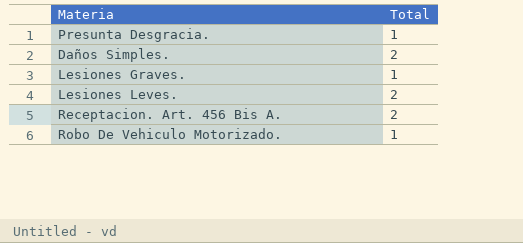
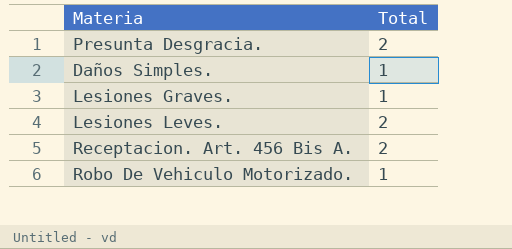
Presunta Desgracia. | Total: 1 -> 2
Daños Simples. | Total: 2 -> 1

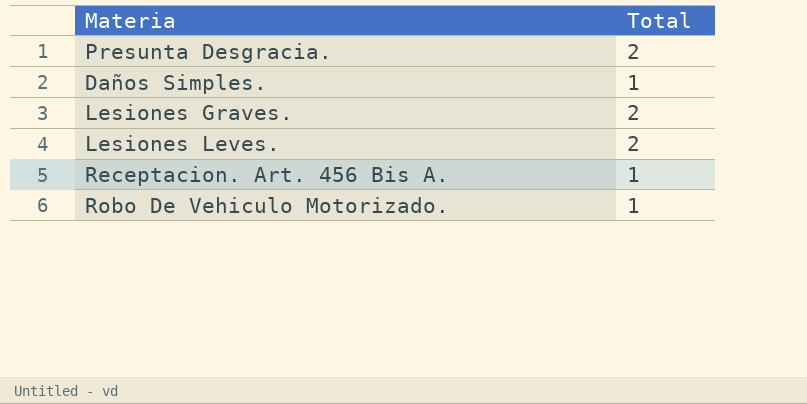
Lesiones Graves. | Total: 1 -> 2
Receptacion. Art. 456 Bis A. | Total: 2 -> 1

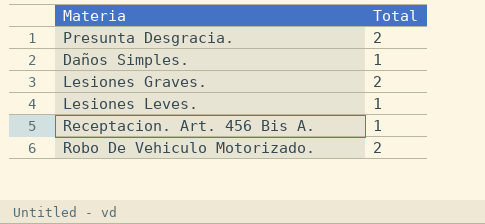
Lesiones Leves. | Total: 2 -> 1
Robo De Vehiculo Motorizado. | Total: 1 -> 2

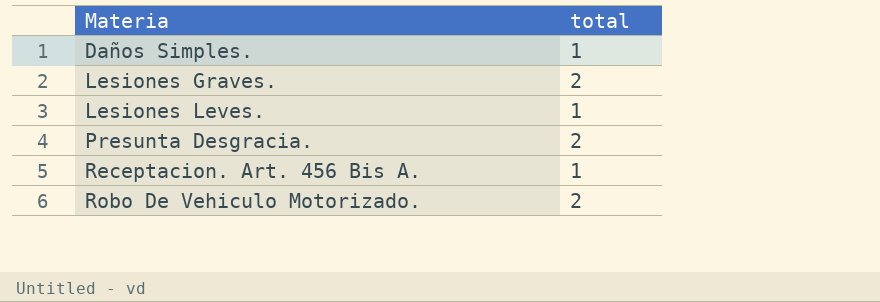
row order: none -> Materia ascending
column name: Total -> total

